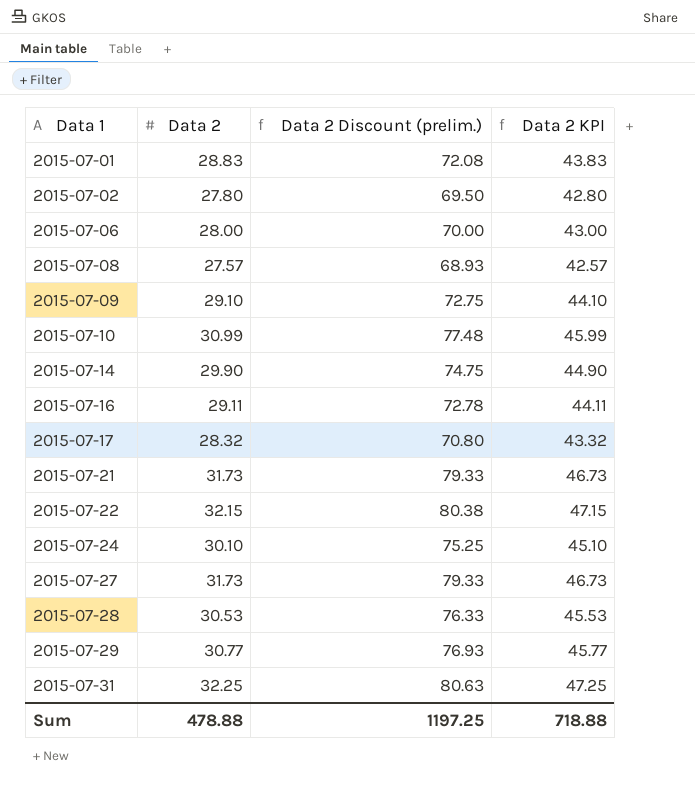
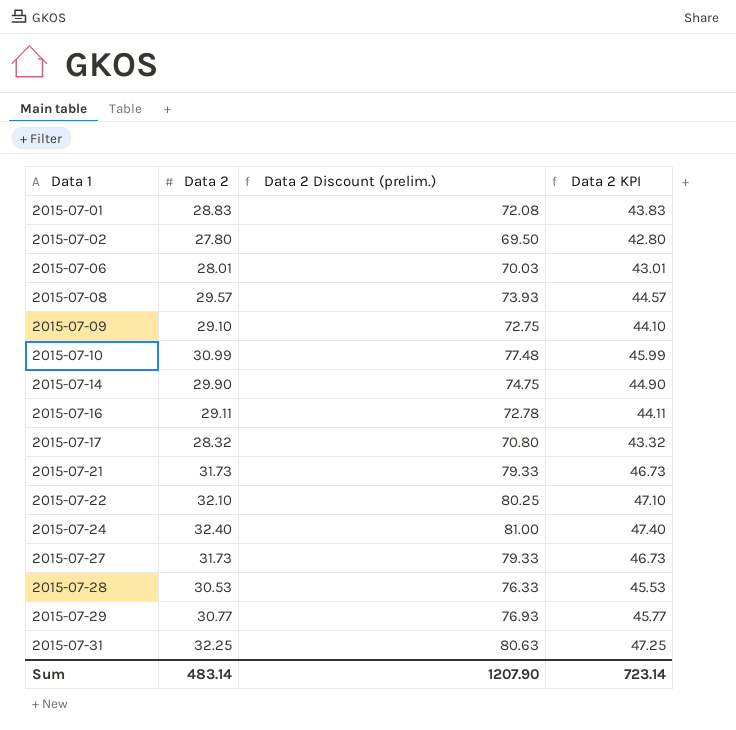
2015-07-06 | Data 2: 28.00 -> 28.01
2015-07-06 | Data 2 Discount (prelim.): 70.00 -> 70.03
2015-07-06 | Data 2 KPI: 43.00 -> 43.01
2015-07-08 | Data 2: 27.57 -> 29.57
2015-07-08 | Data 2 Discount (prelim.): 68.93 -> 73.93
2015-07-08 | Data 2 KPI: 42.57 -> 44.57
2015-07-22 | Data 2: 32.15 -> 32.10
2015-07-22 | Data 2 Discount (prelim.): 80.38 -> 80.25
2015-07-22 | Data 2 KPI: 47.15 -> 47.10
2015-07-24 | Data 2: 30.10 -> 32.40
2015-07-24 | Data 2 Discount (prelim.): 75.25 -> 81.00
2015-07-24 | Data 2 KPI: 45.10 -> 47.40
Sum | Data 2: 478.88 -> 483.14
Sum | Data 2 Discount (prelim.): 1197.25 -> 1207.90
Sum | Data 2 KPI: 718.88 -> 723.14

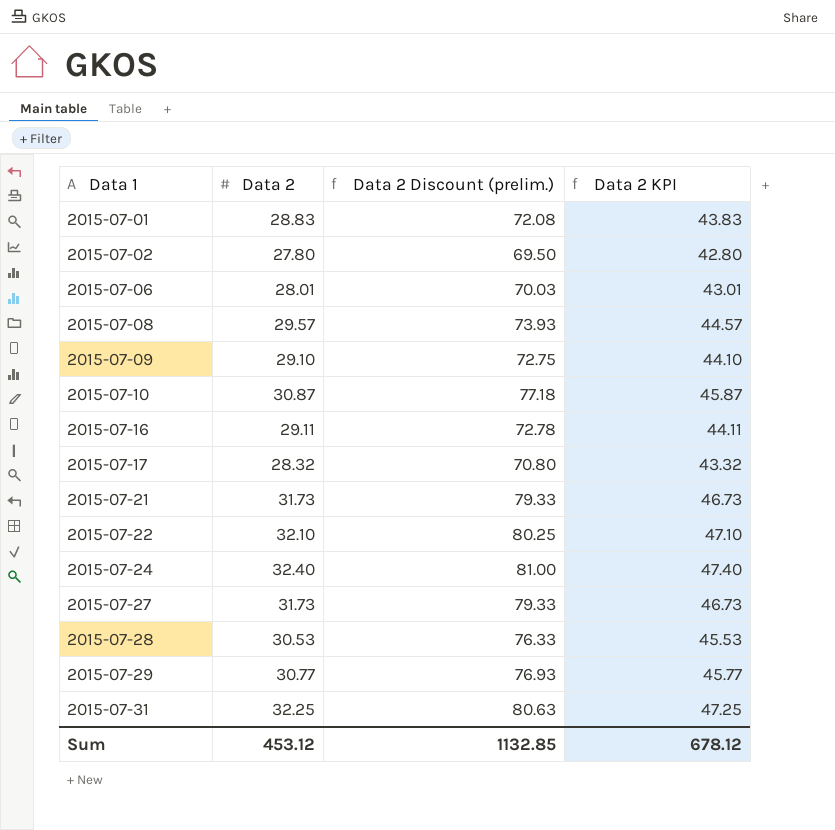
row 2015-07-14: 29.90 | 74.75 | 44.90 -> none
2015-07-10 | Data 2: 30.99 -> 30.87
2015-07-10 | Data 2 Discount (prelim.): 77.48 -> 77.18
2015-07-10 | Data 2 KPI: 45.99 -> 45.87
Sum | Data 2: 483.14 -> 453.12
Sum | Data 2 Discount (prelim.): 1207.90 -> 1132.85
Sum | Data 2 KPI: 723.14 -> 678.12

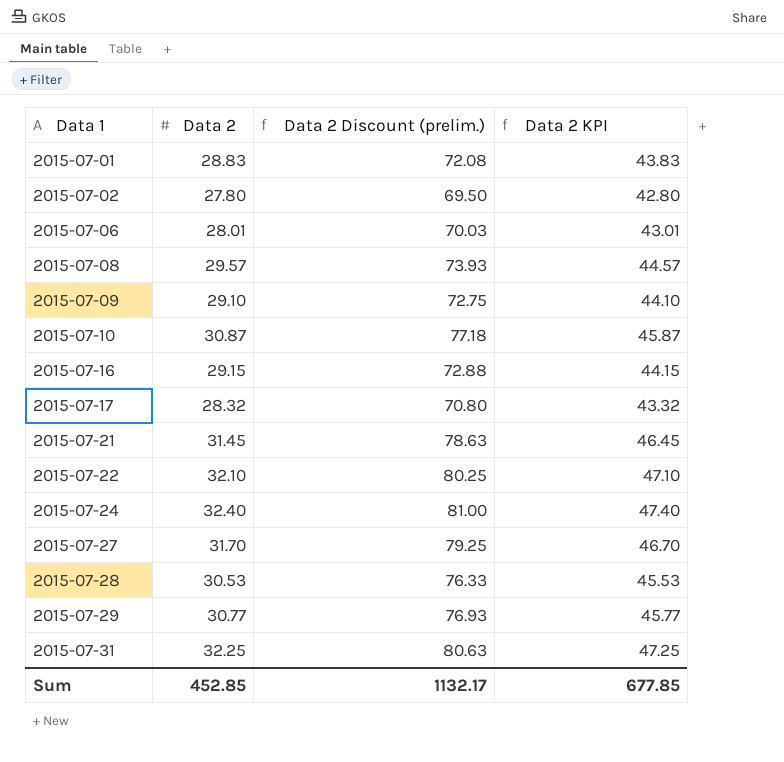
2015-07-16 | Data 2: 29.11 -> 29.15
2015-07-16 | Data 2 Discount (prelim.): 72.78 -> 72.88
2015-07-16 | Data 2 KPI: 44.11 -> 44.15
2015-07-21 | Data 2: 31.73 -> 31.45
2015-07-21 | Data 2 Discount (prelim.): 79.33 -> 78.63
2015-07-21 | Data 2 KPI: 46.73 -> 46.45
2015-07-27 | Data 2: 31.73 -> 31.70
2015-07-27 | Data 2 Discount (prelim.): 79.33 -> 79.25
2015-07-27 | Data 2 KPI: 46.73 -> 46.70
Sum | Data 2: 453.12 -> 452.85
Sum | Data 2 Discount (prelim.): 1132.85 -> 1132.17
Sum | Data 2 KPI: 678.12 -> 677.85

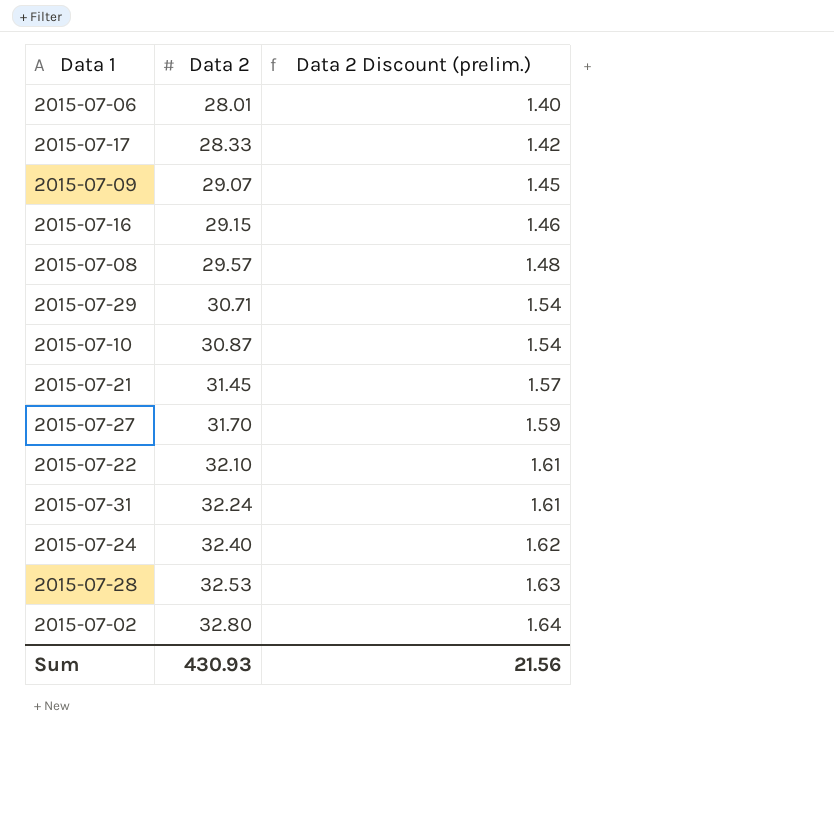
row order: Data 1 ascending -> Data 2 ascending
column Data 2 KPI | formula: [Data 2] + 15 -> none
column Data 2 Discount (prelim.) | formula: [Data 2] * 2.5 -> [Data 2] * 0.05
row 2015-07-01: 28.83 | 72.08 | 43.83 -> none
2015-07-17 | Data 2: 28.32 -> 28.33
2015-07-09 | Data 2: 29.10 -> 29.07
2015-07-29 | Data 2: 30.77 -> 30.71
2015-07-31 | Data 2: 32.25 -> 32.24
2015-07-28 | Data 2: 30.53 -> 32.53
2015-07-02 | Data 2: 27.80 -> 32.80
Sum | Data 2: 452.85 -> 430.93
Sum | Data 2 Discount (prelim.): 1132.17 -> 21.56

